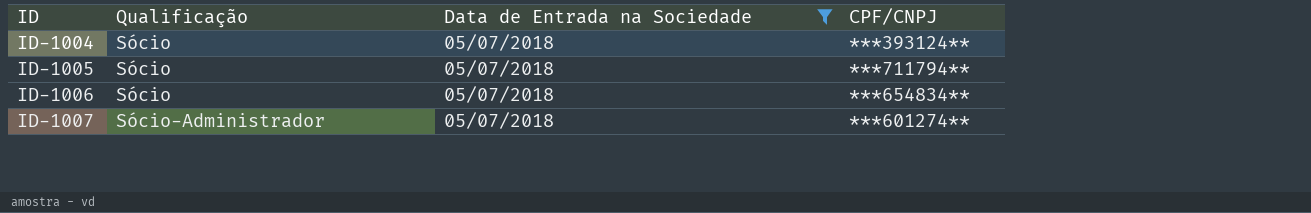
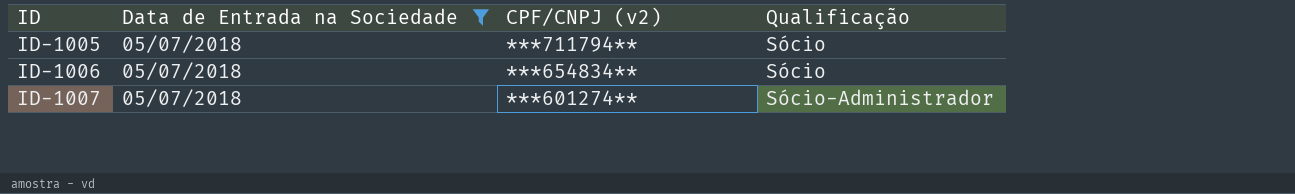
column name: CPF/CNPJ -> CPF/CNPJ (v2)
column Qualificação | position: 2 -> 4
row ID-1004: Sócio | 05/07/2018 | ***393124** -> none

